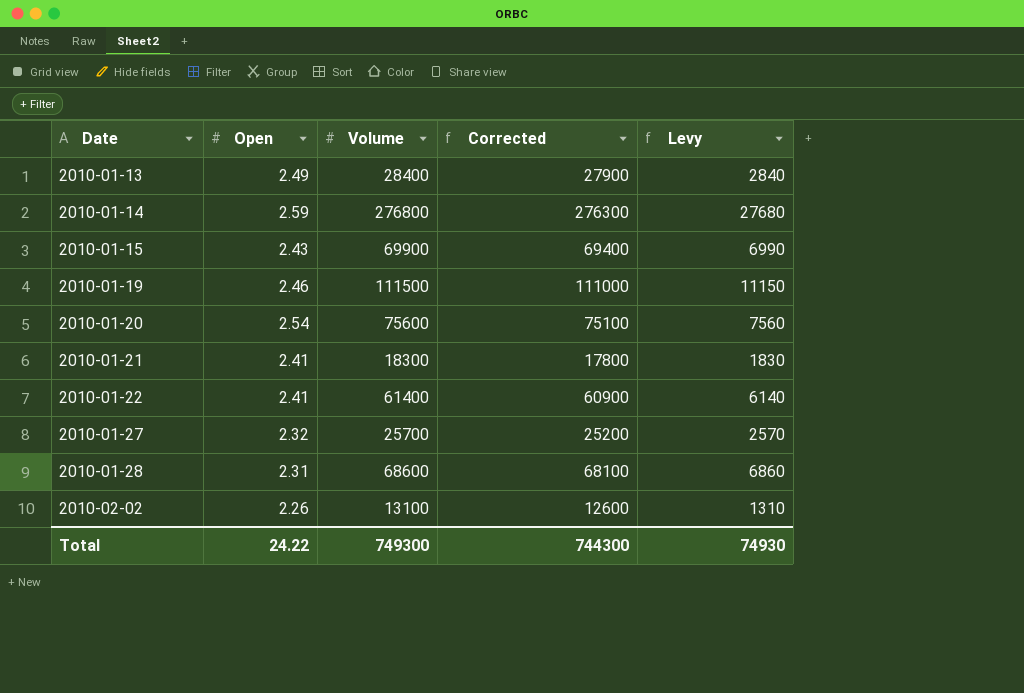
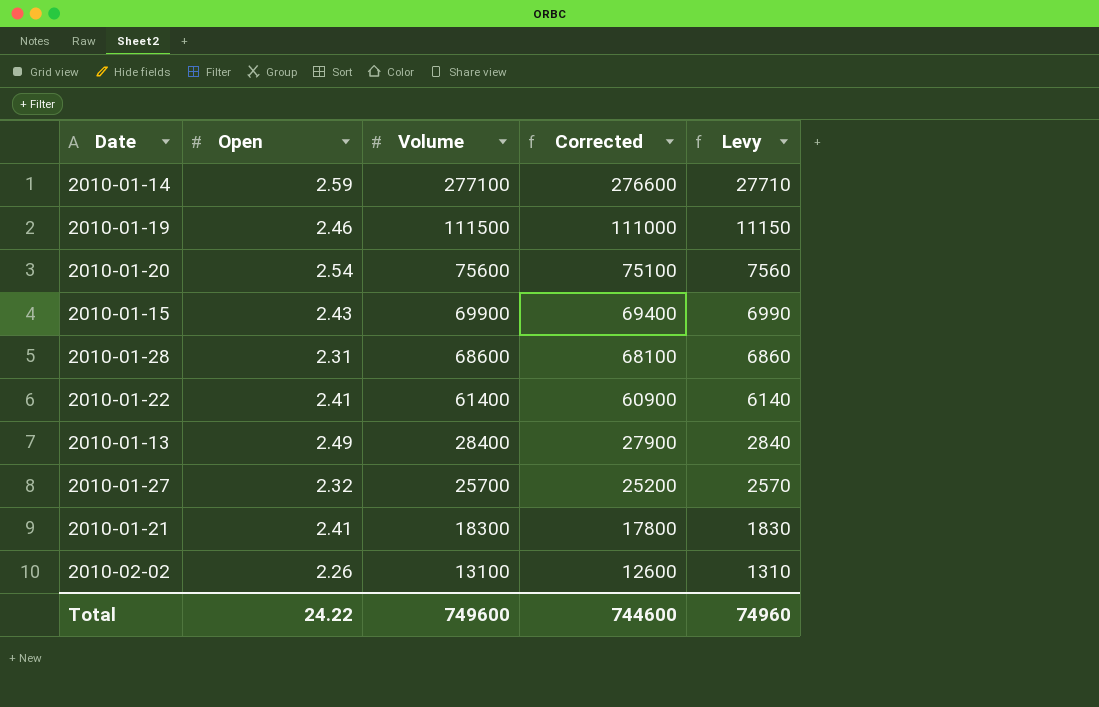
row order: Date ascending -> Volume descending
2010-01-14 | Volume: 276800 -> 277100
2010-01-14 | Corrected: 276300 -> 276600
2010-01-14 | Levy: 27680 -> 27710
Total | Volume: 749300 -> 749600
Total | Corrected: 744300 -> 744600
Total | Levy: 74930 -> 74960

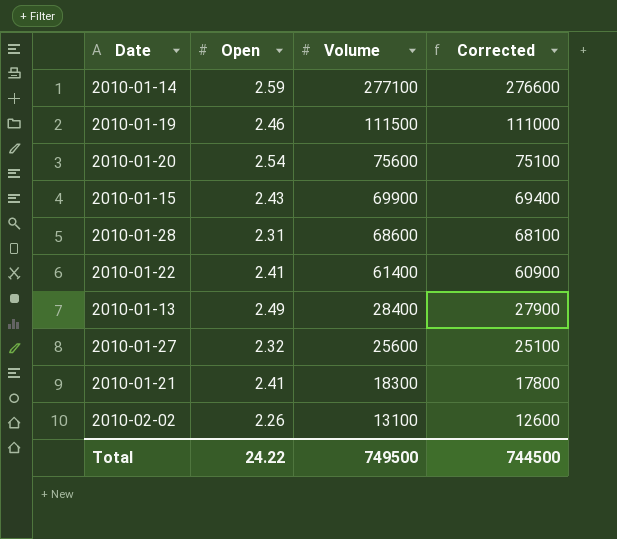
column Levy | formula: [Volume] * 0.1 -> none
2010-01-27 | Volume: 25700 -> 25600
2010-01-27 | Corrected: 25200 -> 25100
Total | Volume: 749600 -> 749500
Total | Corrected: 744600 -> 744500

